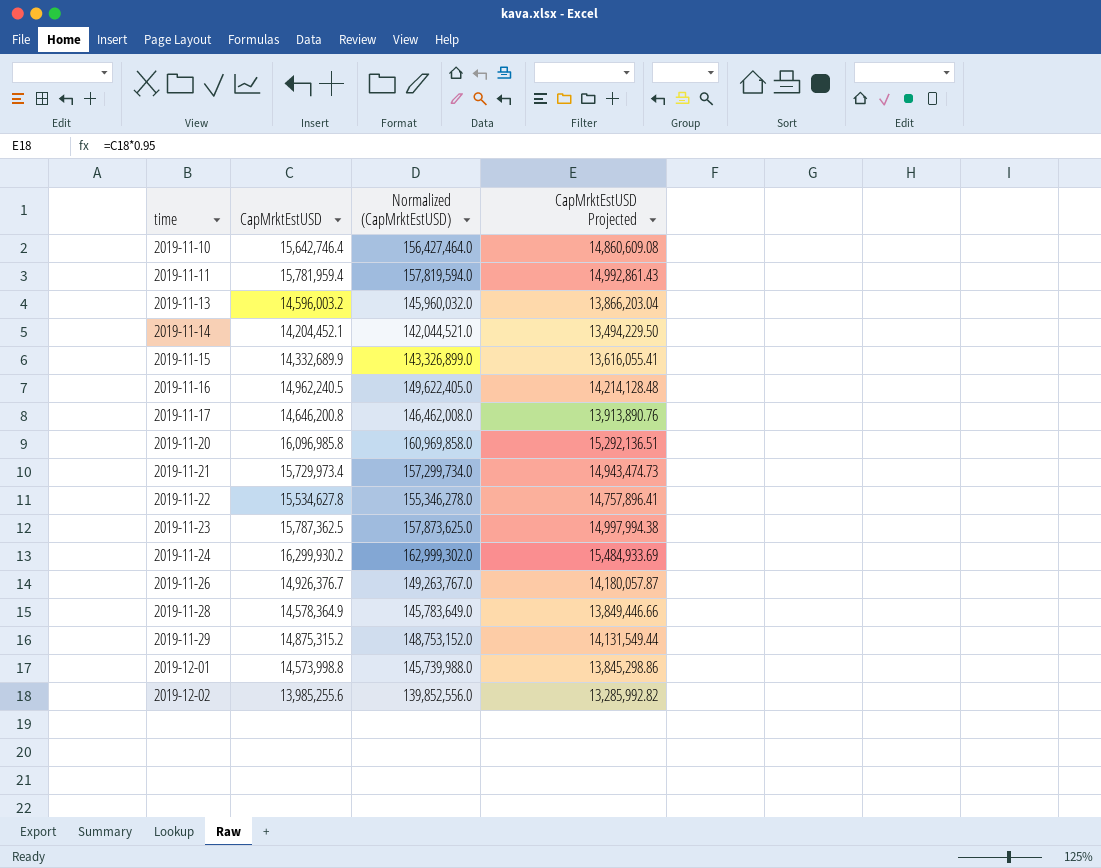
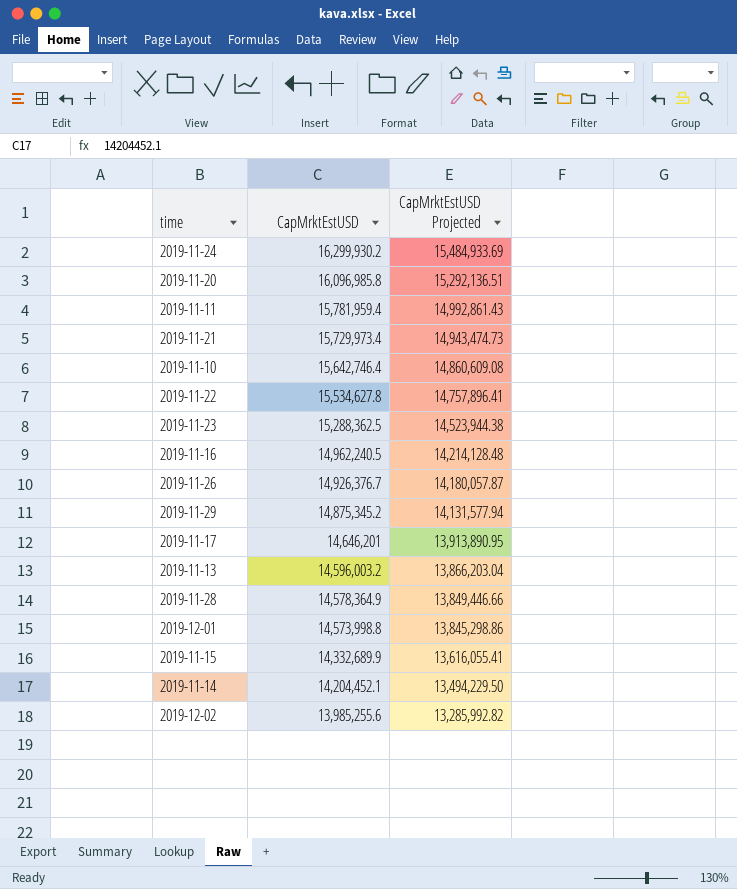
row order: time ascending -> CapMrktEstUSD descending
column Normalized (CapMrktEstUSD) | formula: [CapMrktEstUSD] * 10 -> none
2019-11-23 | CapMrktEstUSD: 15,787,362.5 -> 15,288,362.5
2019-11-23 | CapMrktEstUSD Projected: 14,997,994.38 -> 14,523,944.38
2019-11-29 | CapMrktEstUSD: 14,875,315.2 -> 14,875,345.2
2019-11-29 | CapMrktEstUSD Projected: 14,131,549.44 -> 14,131,577.94
2019-11-17 | CapMrktEstUSD: 14,646,200.8 -> 14,646,201
2019-11-17 | CapMrktEstUSD Projected: 13,913,890.76 -> 13,913,890.95

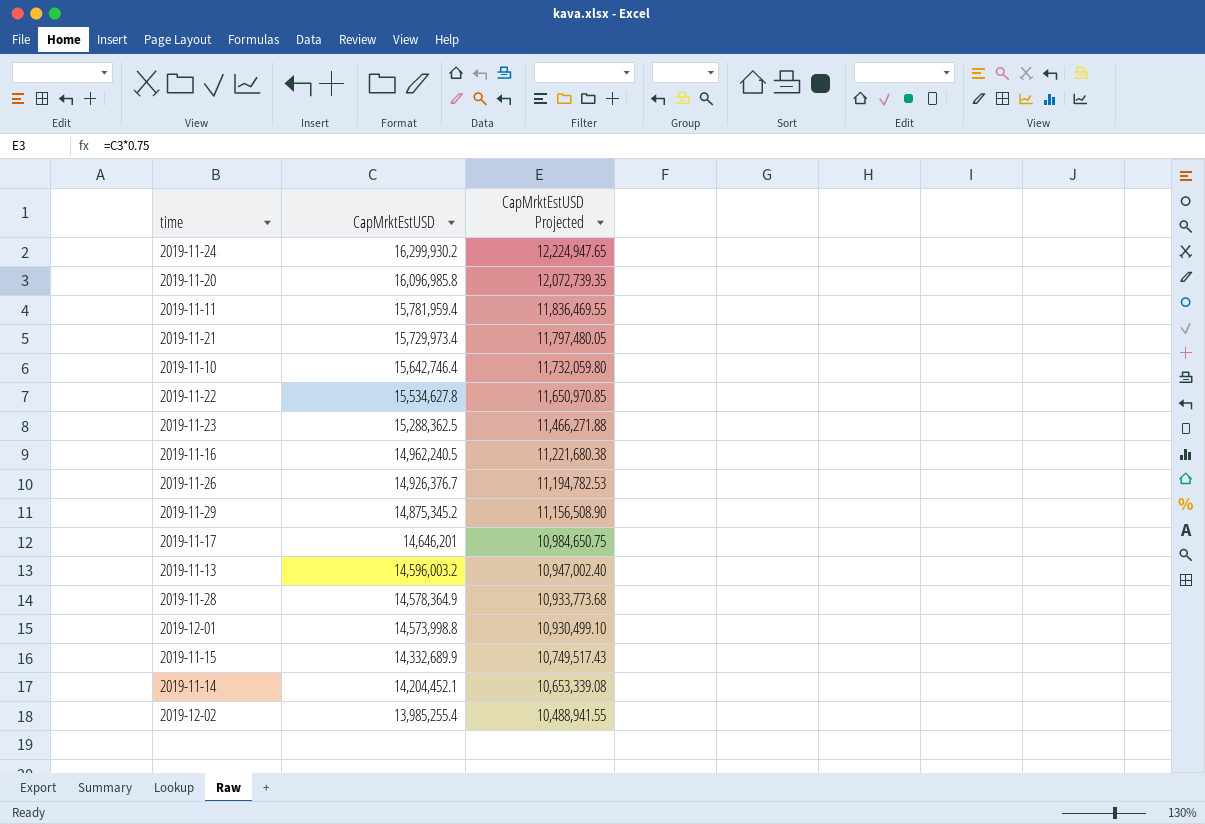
column CapMrktEstUSD Projected | formula: [CapMrktEstUSD] * 0.95 -> [CapMrktEstUSD] * 0.75
2019-12-02 | CapMrktEstUSD: 13,985,255.6 -> 13,985,255.4

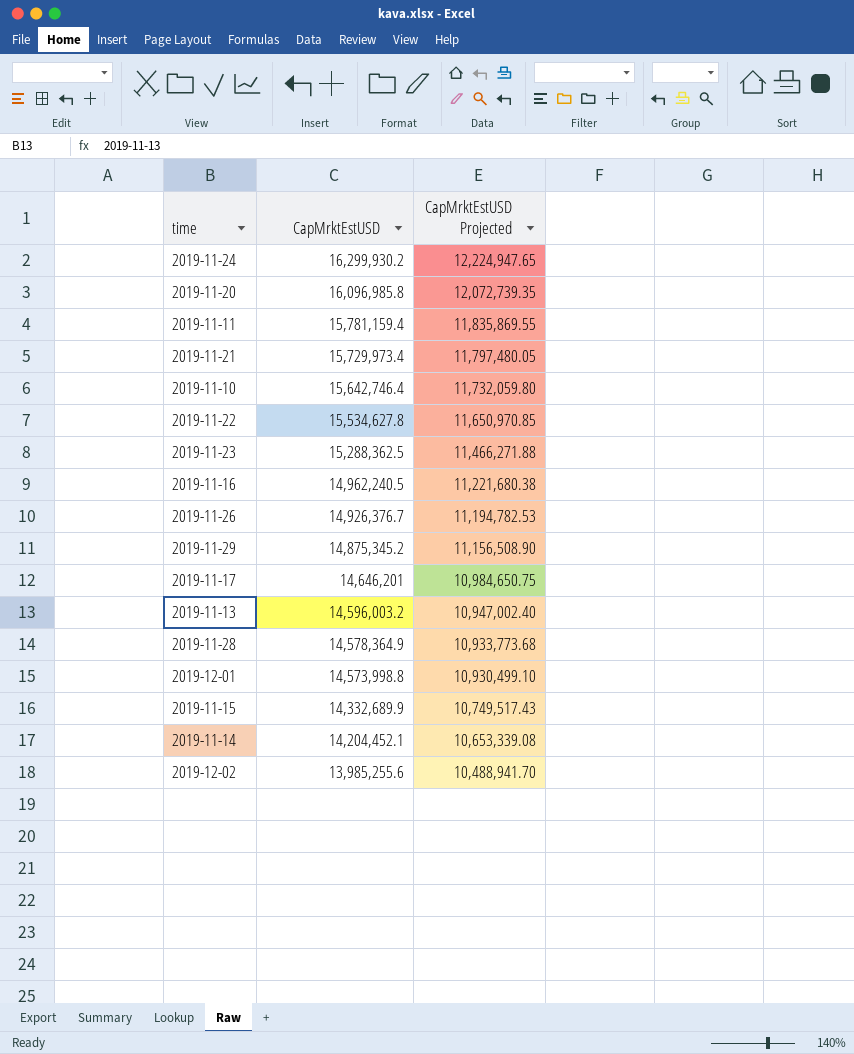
2019-11-11 | CapMrktEstUSD: 15,781,959.4 -> 15,781,159.4
2019-11-11 | CapMrktEstUSD Projected: 11,836,469.55 -> 11,835,869.55
2019-12-02 | CapMrktEstUSD: 13,985,255.4 -> 13,985,255.6
2019-12-02 | CapMrktEstUSD Projected: 10,488,941.55 -> 10,488,941.70

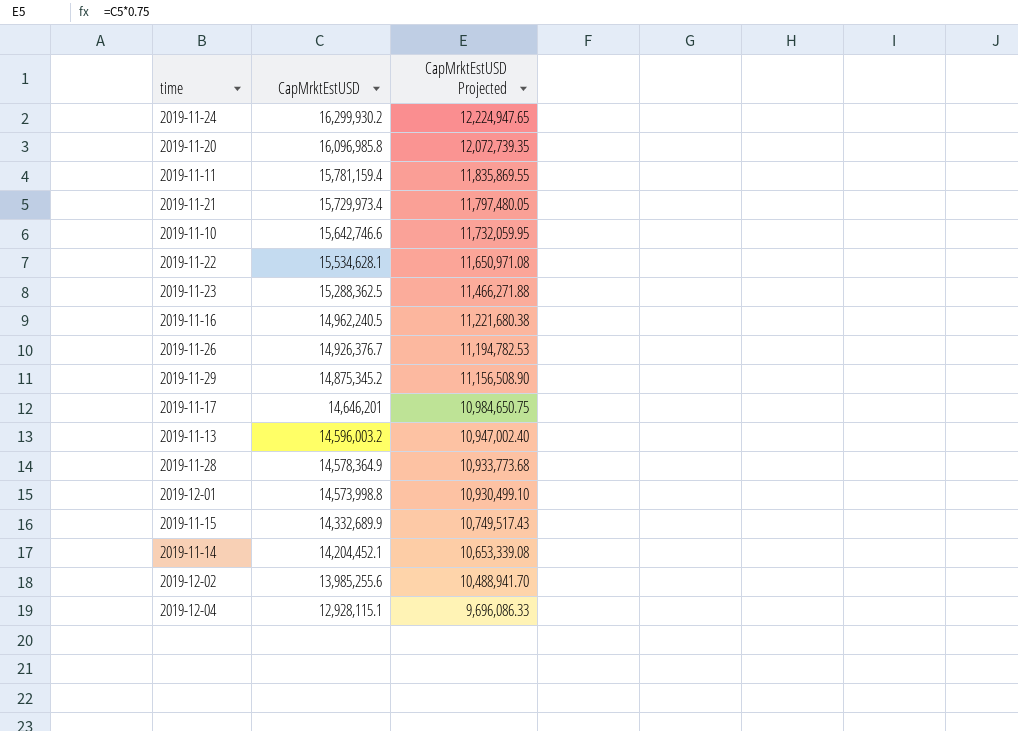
2019-11-10 | CapMrktEstUSD: 15,642,746.4 -> 15,642,746.6
2019-11-10 | CapMrktEstUSD Projected: 11,732,059.80 -> 11,732,059.95
2019-11-22 | CapMrktEstUSD: 15,534,627.8 -> 15,534,628.1
2019-11-22 | CapMrktEstUSD Projected: 11,650,970.85 -> 11,650,971.08
row 2019-12-04: none -> 12,928,115.1 | 9,696,086.33

